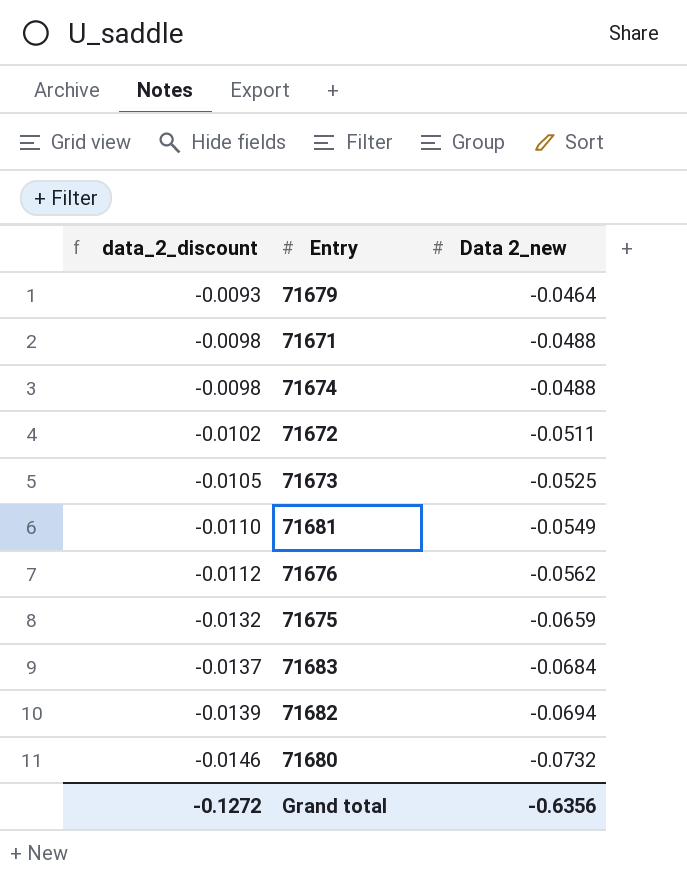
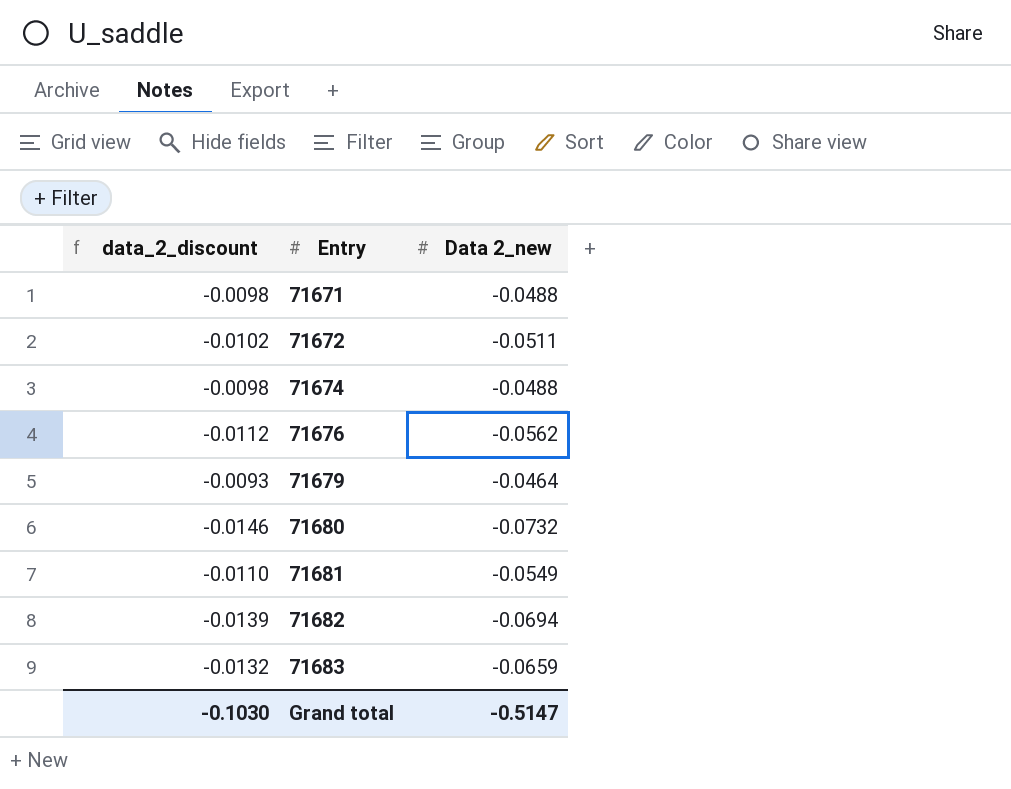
row order: data_2_discount descending -> Entry ascending
row 71673: -0.0105 | -0.0525 -> none
row 71675: -0.0132 | -0.0659 -> none
71683 | data_2_discount: -0.0137 -> -0.0132
71683 | Data 2_new: -0.0684 -> -0.0659
Grand total | data_2_discount: -0.1272 -> -0.1030
Grand total | Data 2_new: -0.6356 -> -0.5147

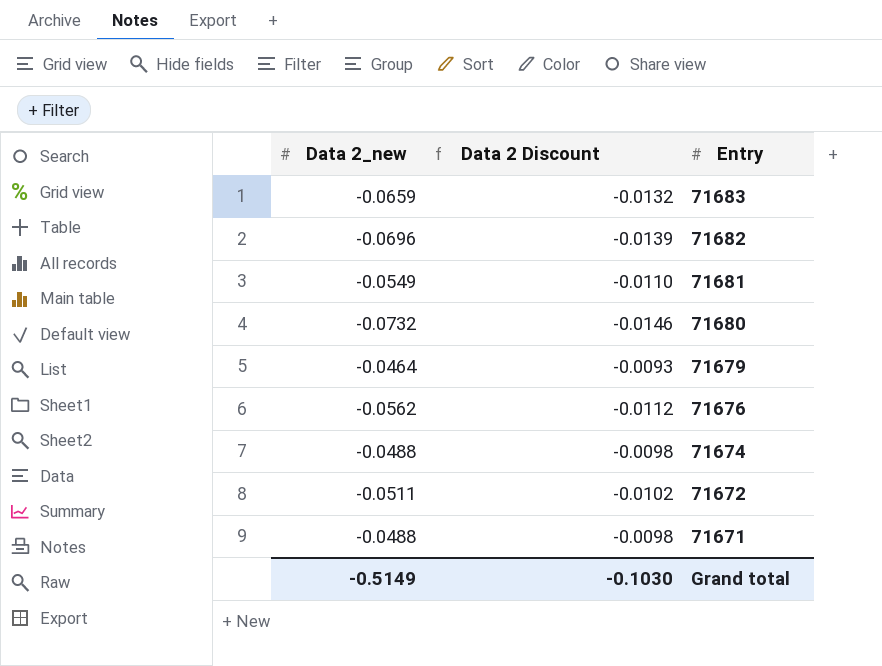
row order: Entry ascending -> Entry descending
column Data 2_new | position: 3 -> 1
column name: data_2_discount -> Data 2 Discount
71682 | Data 2_new: -0.0694 -> -0.0696
Grand total | Data 2_new: -0.5147 -> -0.5149

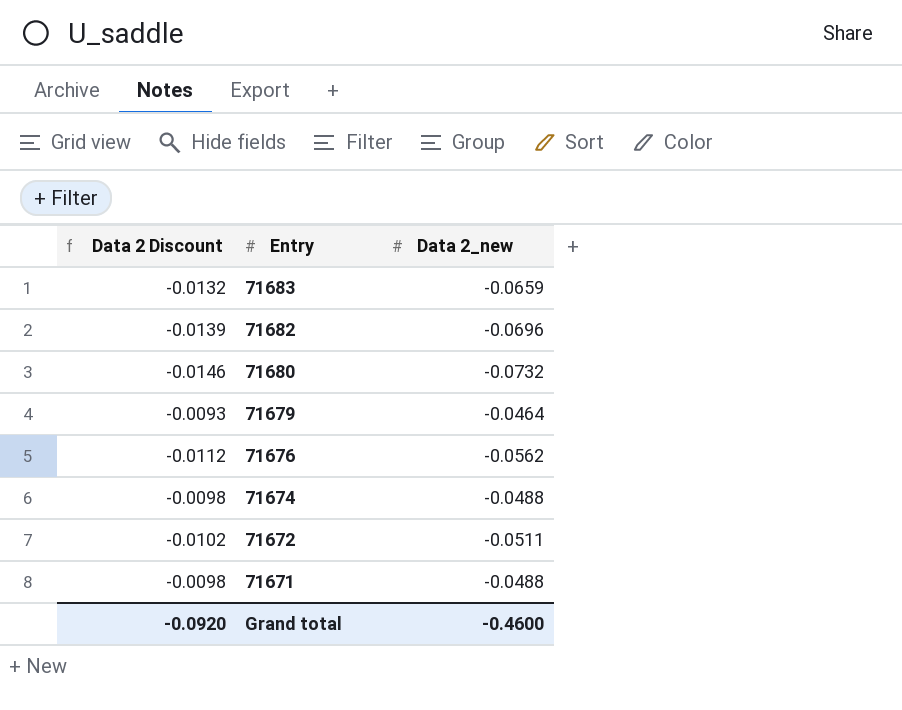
column Data 2_new | position: 1 -> 3
row 71681: -0.0549 | -0.0110 -> none
Grand total | Data 2 Discount: -0.1030 -> -0.0920
Grand total | Data 2_new: -0.5149 -> -0.4600

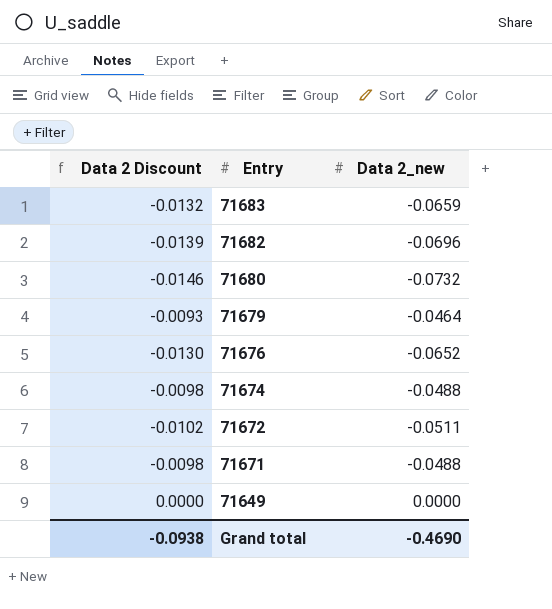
71676 | Data 2 Discount: -0.0112 -> -0.0130
71676 | Data 2_new: -0.0562 -> -0.0652
row 71649: none -> 0.0000 | 0.0000
Grand total | Data 2 Discount: -0.0920 -> -0.0938
Grand total | Data 2_new: -0.4600 -> -0.4690

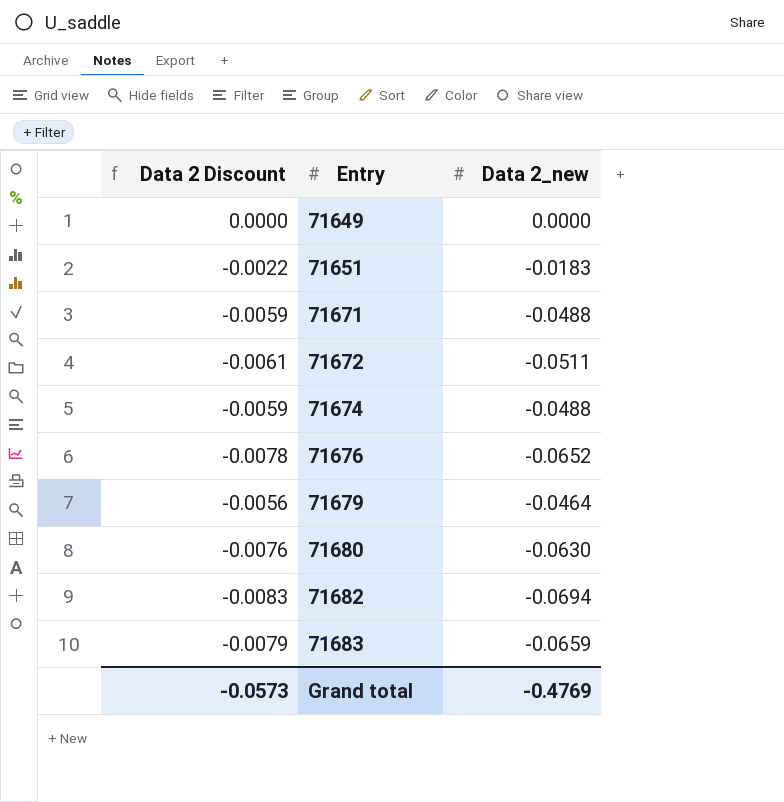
row order: Entry descending -> Entry ascending
column Data 2 Discount | formula: [Data 2_new] * 0.2 -> [Data 2_new] * 0.12
row 71651: none -> -0.0022 | -0.0183
71680 | Data 2_new: -0.0732 -> -0.0630
71682 | Data 2_new: -0.0696 -> -0.0694
Grand total | Data 2 Discount: -0.0938 -> -0.0573
Grand total | Data 2_new: -0.4690 -> -0.4769

